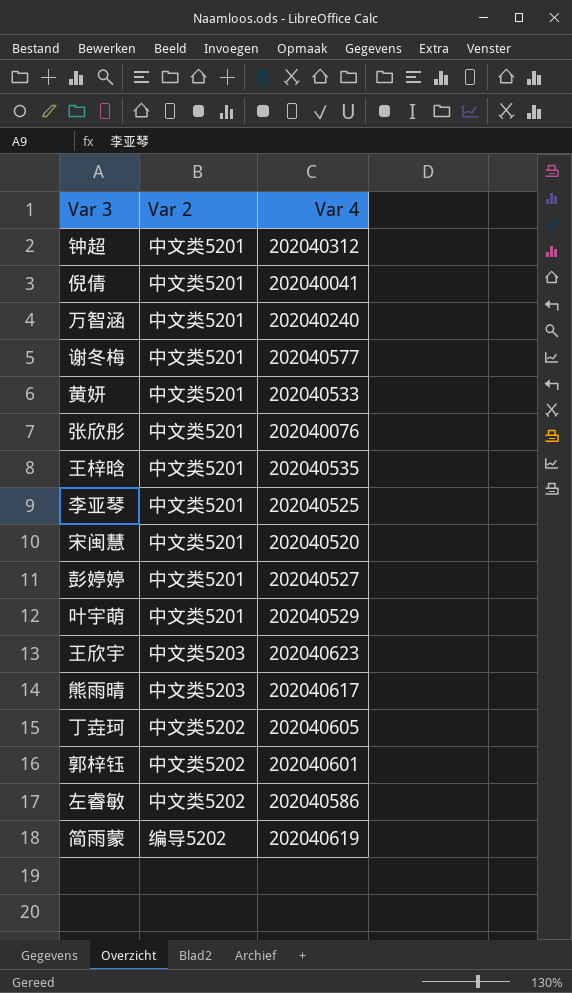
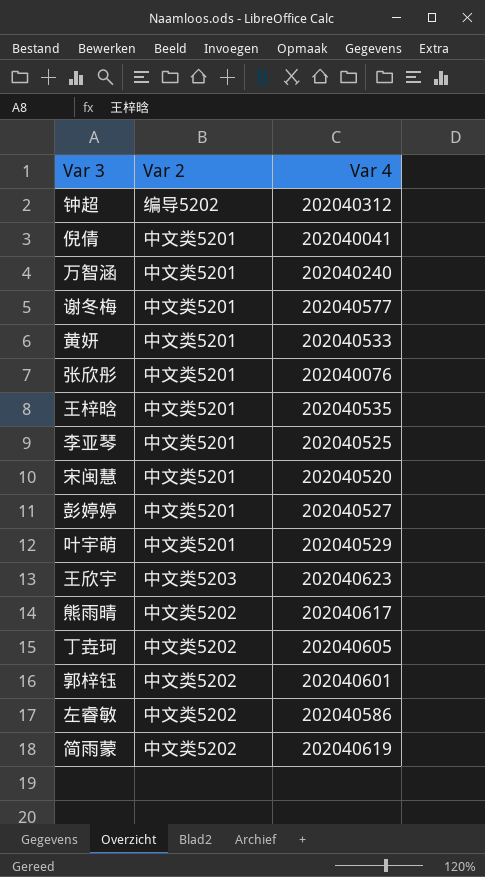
钟超 | Var 2: 中文类5201 -> 编导5202
熊雨晴 | Var 2: 中文类5203 -> 中文类5202
简雨蒙 | Var 2: 编导5202 -> 中文类5202

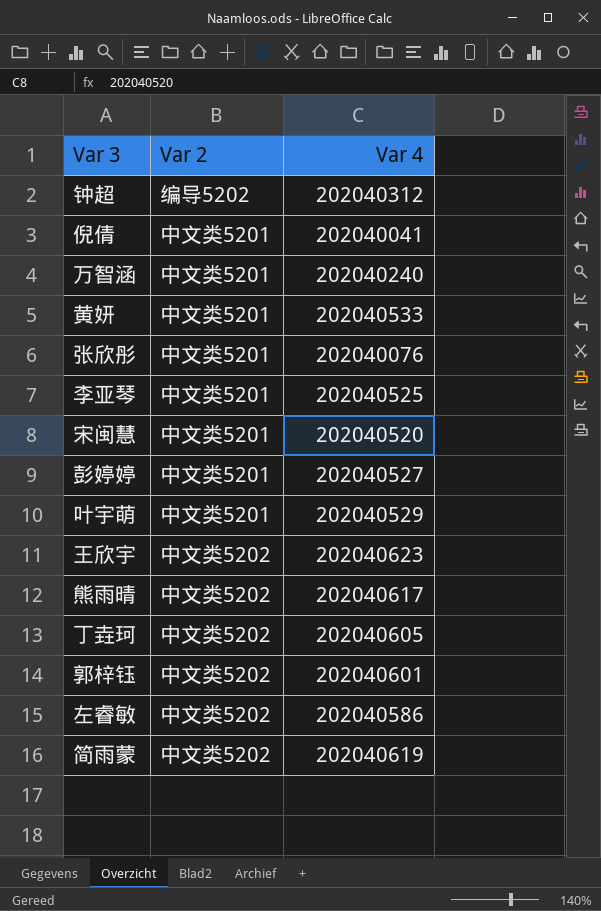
row 谢冬梅: 中文类5201 | 202040577 -> none
row 王梓晗: 中文类5201 | 202040535 -> none
王欣宇 | Var 2: 中文类5203 -> 中文类5202

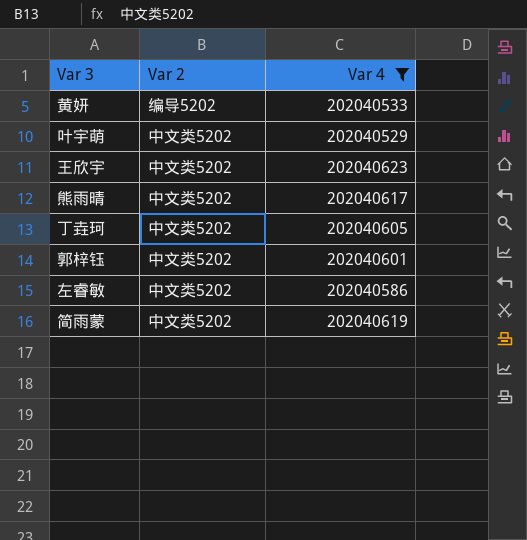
filter: none -> Var 4 >= 202040529
黄妍 | Var 2: 中文类5201 -> 编导5202
叶宇萌 | Var 2: 中文类5201 -> 中文类5202

